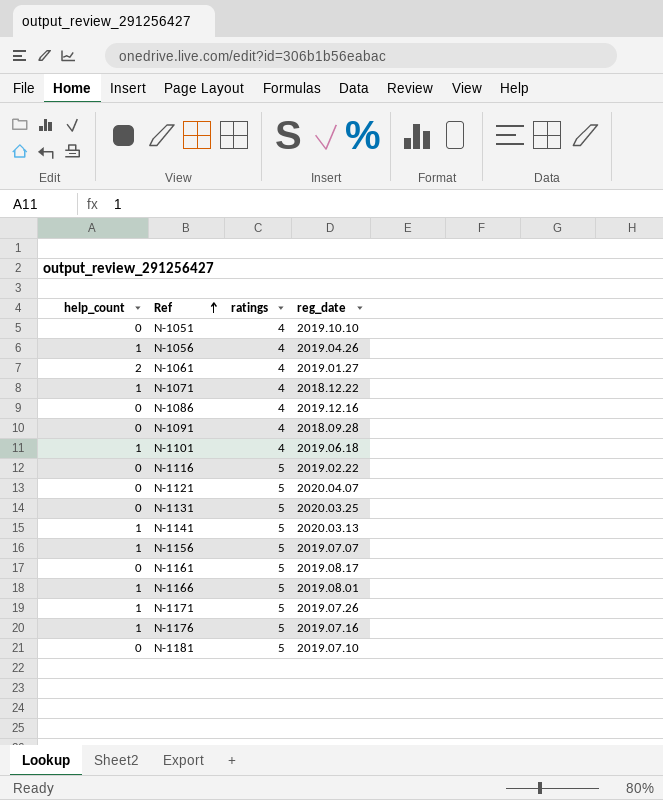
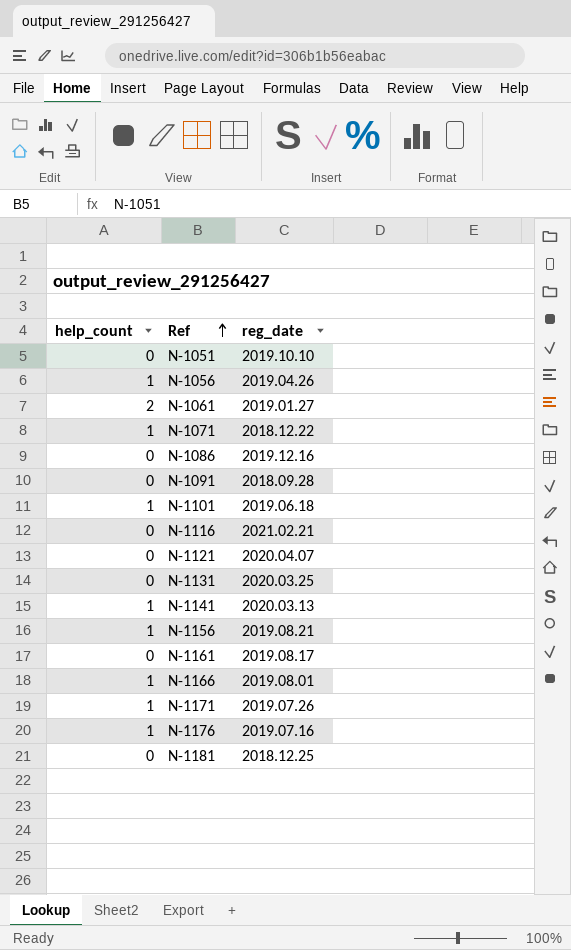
column ratings | position: 3 -> none
N-1116 | reg_date: 2019.02.22 -> 2021.02.21
N-1156 | reg_date: 2019.07.07 -> 2019.08.21
N-1181 | reg_date: 2019.07.10 -> 2018.12.25

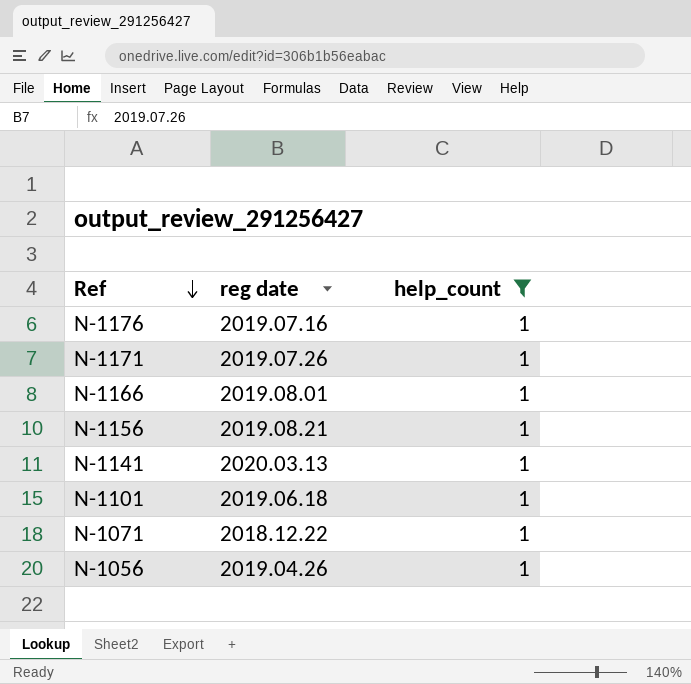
filter: none -> help_count = 1
row order: Ref ascending -> Ref descending
column name: reg_date -> reg date
column help_count | position: 1 -> 3

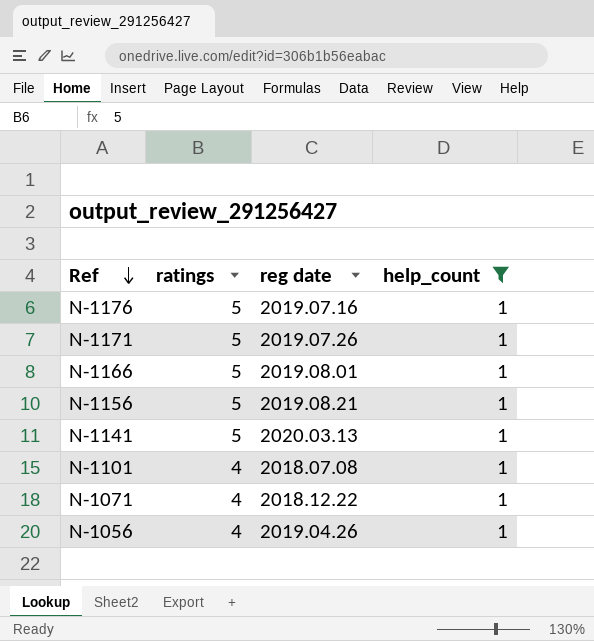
column ratings | position: none -> 2
N-1101 | reg date: 2019.06.18 -> 2018.07.08

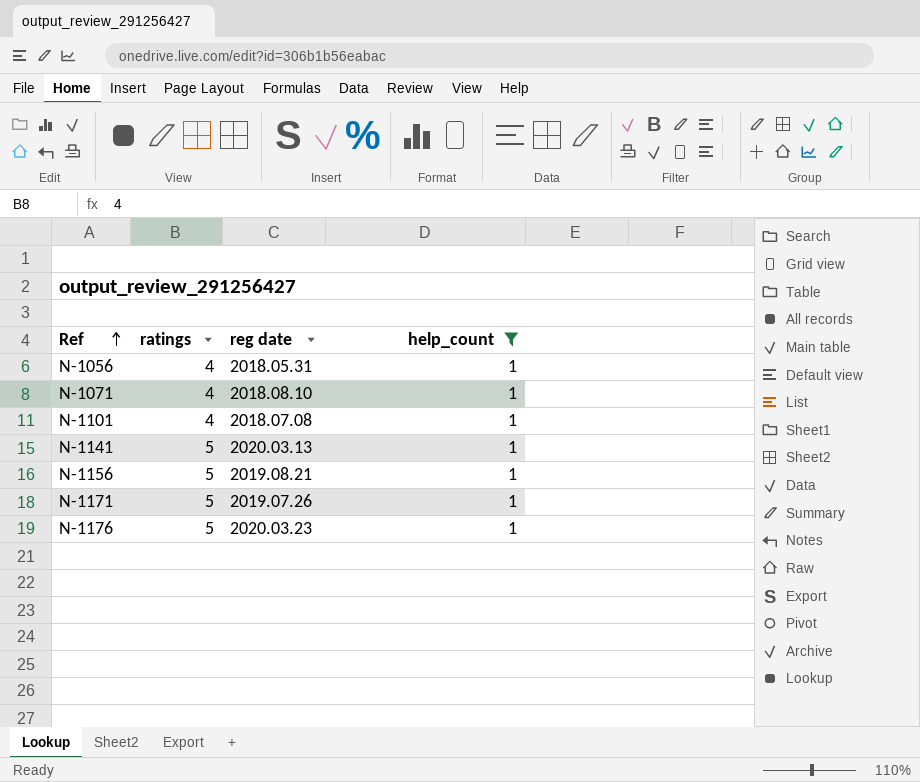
row order: Ref descending -> Ref ascending
row N-1166: 5 | 2019.08.01 | 1 -> none
N-1056 | reg date: 2019.04.26 -> 2018.05.31
N-1071 | reg date: 2018.12.22 -> 2018.08.10
N-1176 | reg date: 2019.07.16 -> 2020.03.23

